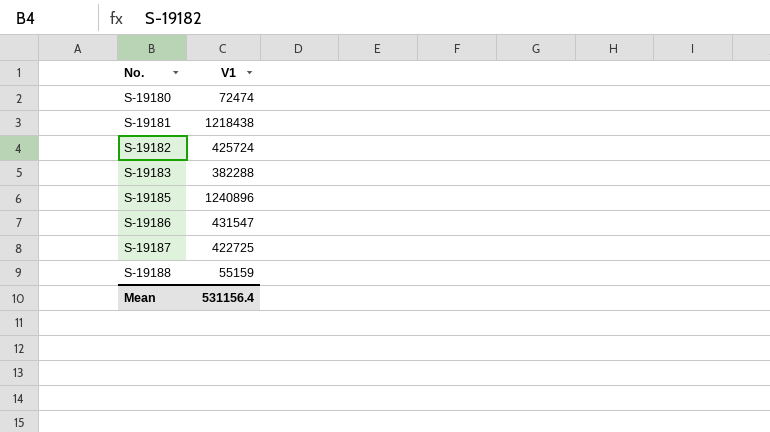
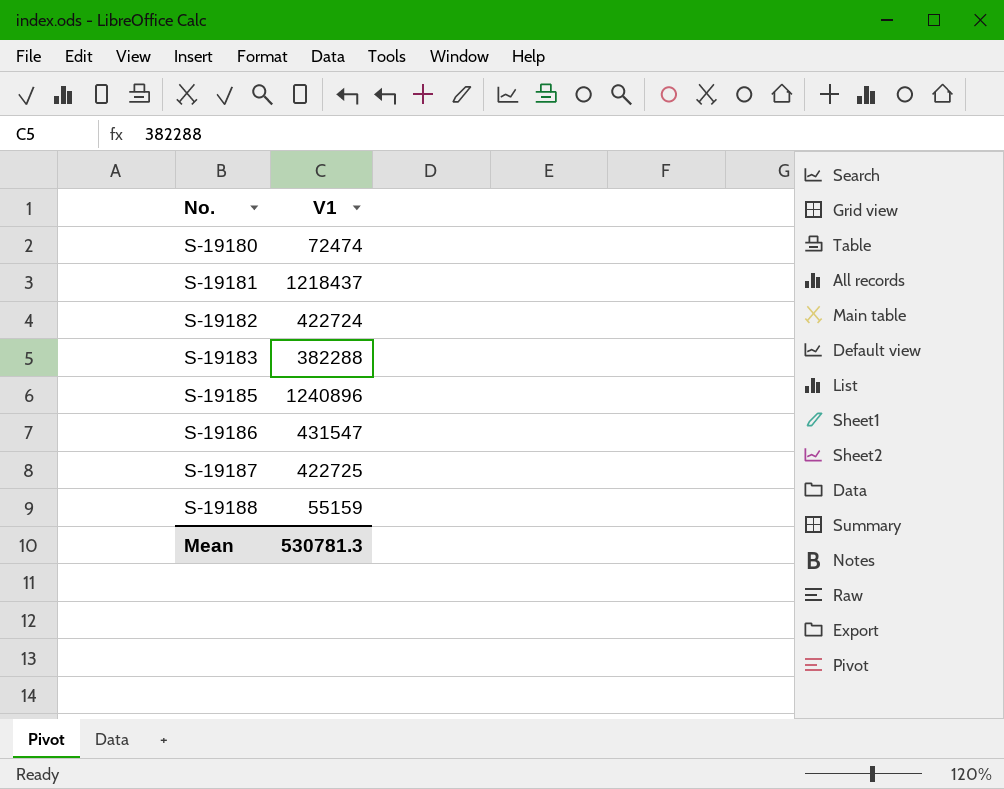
S-19181 | V1: 1218438 -> 1218437
S-19182 | V1: 425724 -> 422724
Mean | V1: 531156.4 -> 530781.3

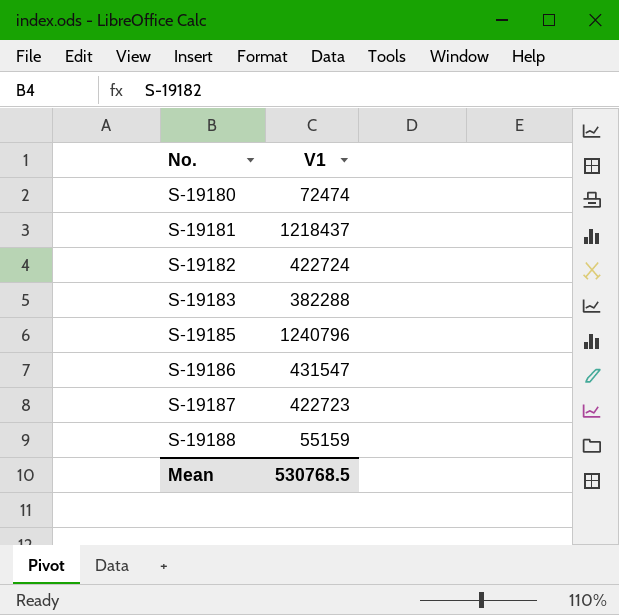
S-19185 | V1: 1240896 -> 1240796
S-19187 | V1: 422725 -> 422723
Mean | V1: 530781.3 -> 530768.5

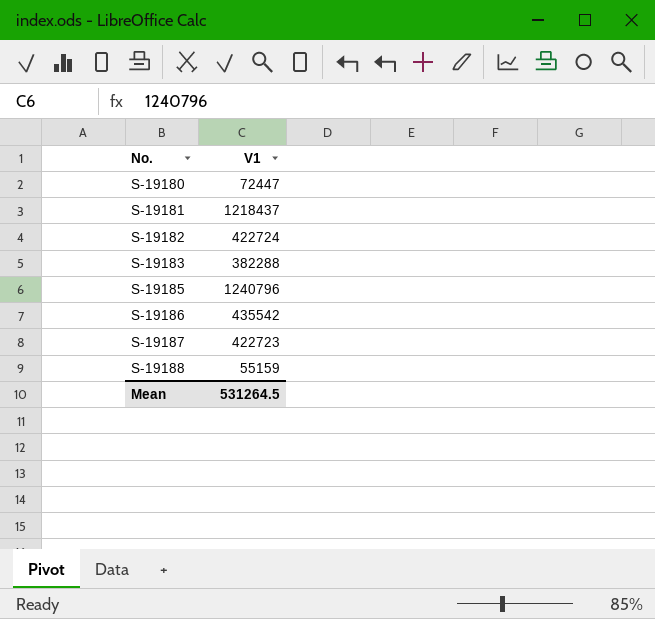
S-19180 | V1: 72474 -> 72447
S-19186 | V1: 431547 -> 435542
Mean | V1: 530768.5 -> 531264.5

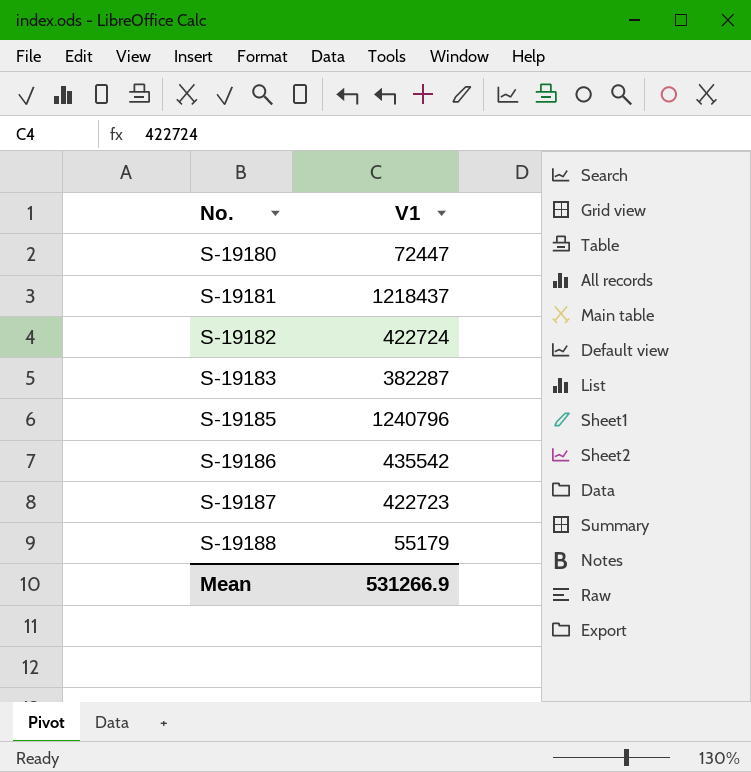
S-19183 | V1: 382288 -> 382287
S-19188 | V1: 55159 -> 55179
Mean | V1: 531264.5 -> 531266.9

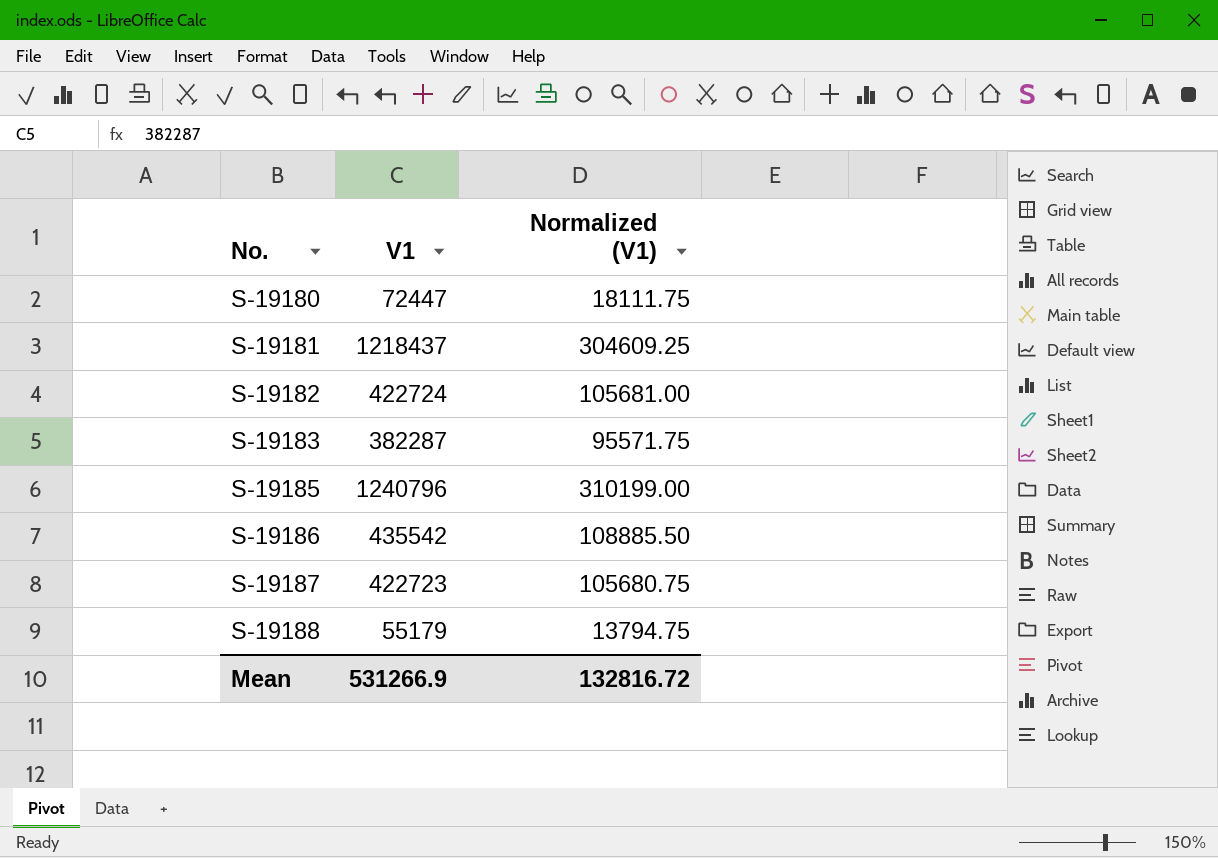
column Normalized (V1) | formula: none -> [V1] * 0.25

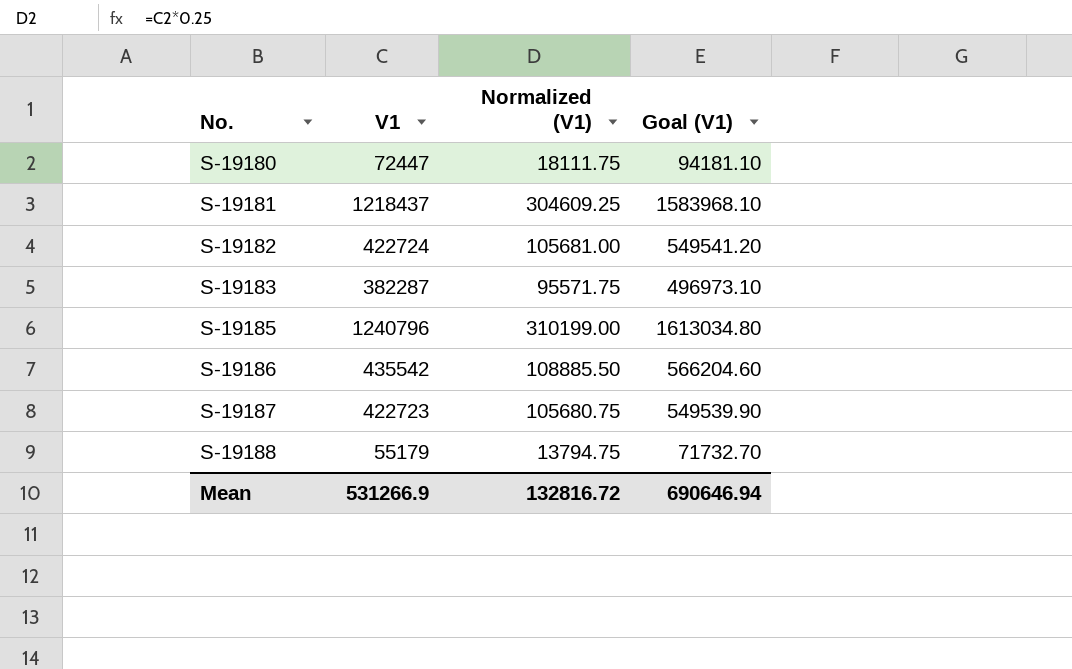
column Goal (V1) | formula: none -> [V1] * 1.3

